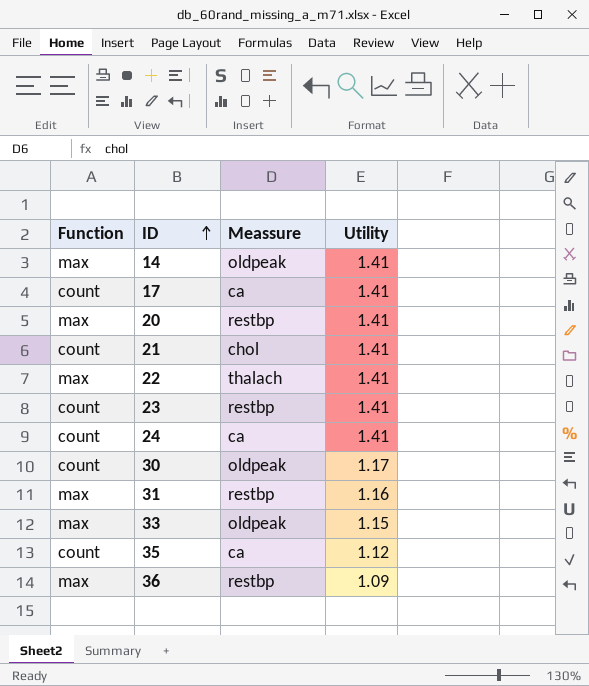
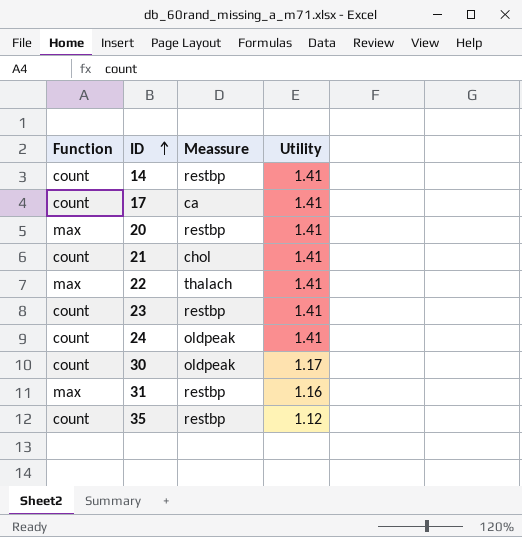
row 33: max | oldpeak | 1.15 -> none
row 36: max | restbp | 1.09 -> none
14 | Function: max -> count
14 | Meassure: oldpeak -> restbp
24 | Meassure: ca -> oldpeak
35 | Meassure: ca -> restbp

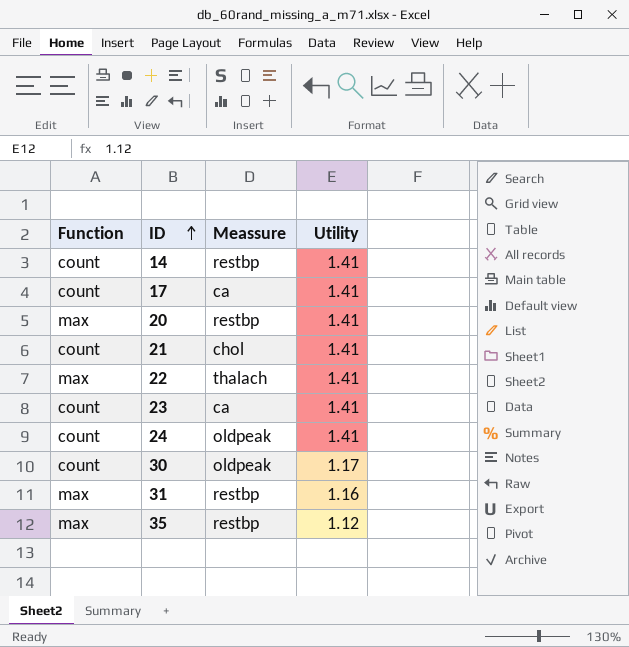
23 | Meassure: restbp -> ca
35 | Function: count -> max

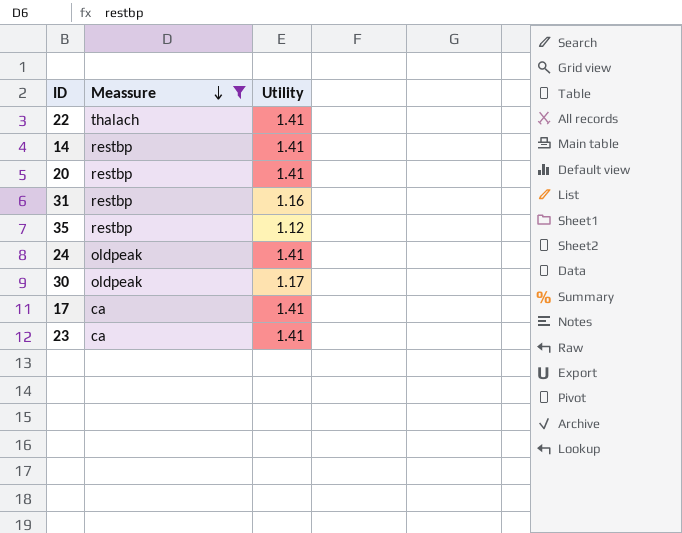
filter: none -> Meassure != chol
row order: ID ascending -> Meassure descending
column Function | position: 1 -> none

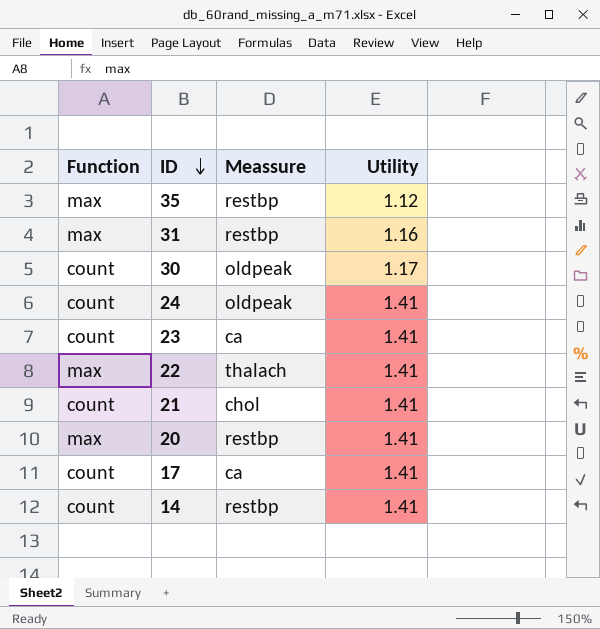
filter: Meassure != chol -> none
row order: Meassure descending -> ID descending
column Function | position: none -> 1

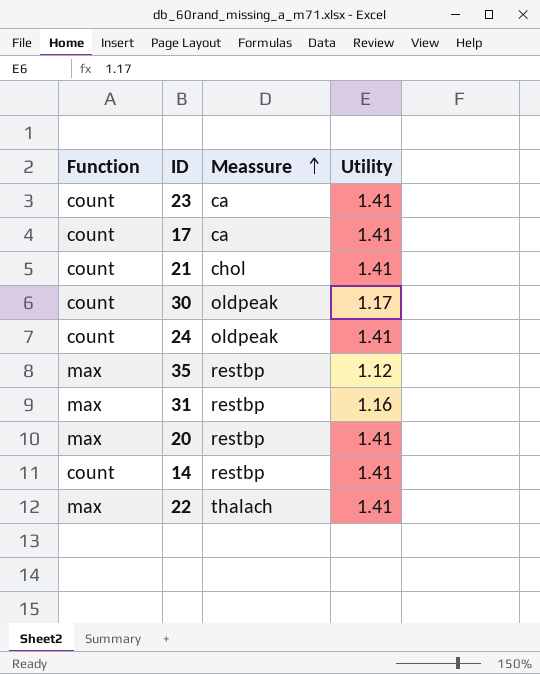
row order: ID descending -> Meassure ascending

